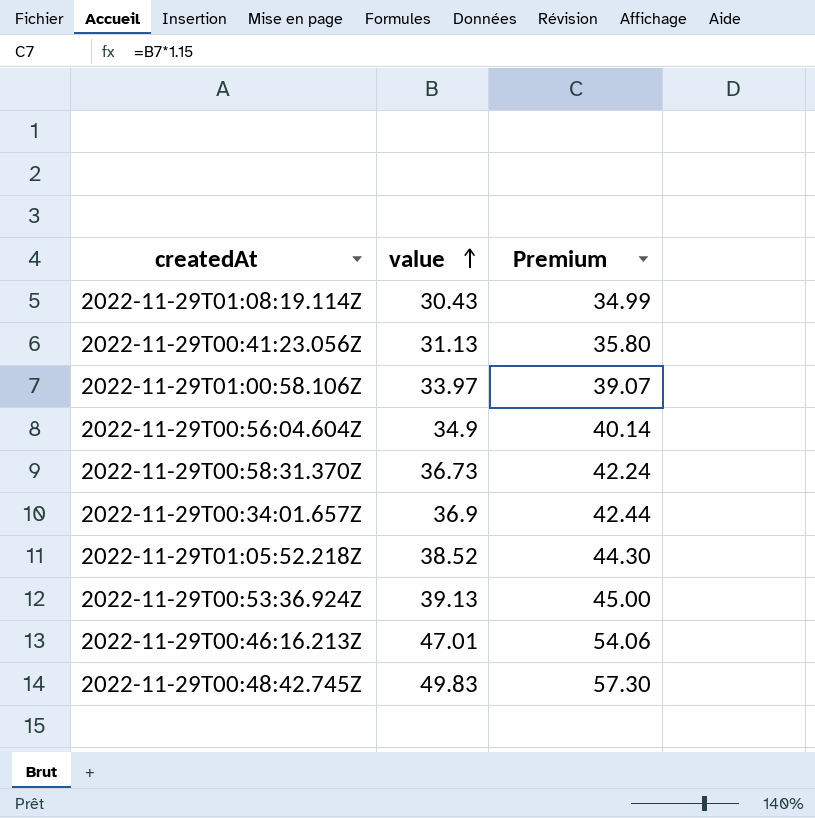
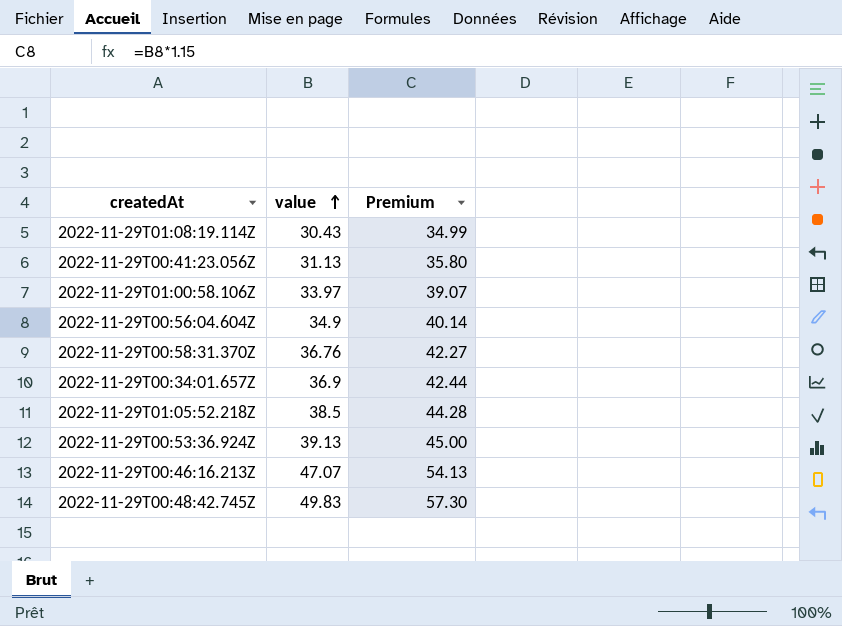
2022-11-29T00:58:31.370Z | value: 36.73 -> 36.76
2022-11-29T00:58:31.370Z | Premium: 42.24 -> 42.27
2022-11-29T01:05:52.218Z | value: 38.52 -> 38.5
2022-11-29T01:05:52.218Z | Premium: 44.30 -> 44.28
2022-11-29T00:46:16.213Z | value: 47.01 -> 47.07
2022-11-29T00:46:16.213Z | Premium: 54.06 -> 54.13

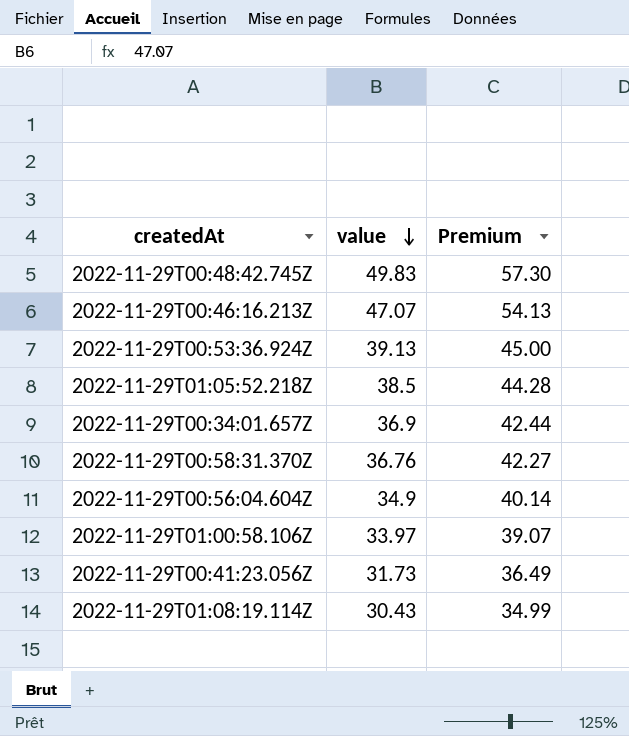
row order: value ascending -> value descending
2022-11-29T00:41:23.056Z | value: 31.13 -> 31.73
2022-11-29T00:41:23.056Z | Premium: 35.80 -> 36.49

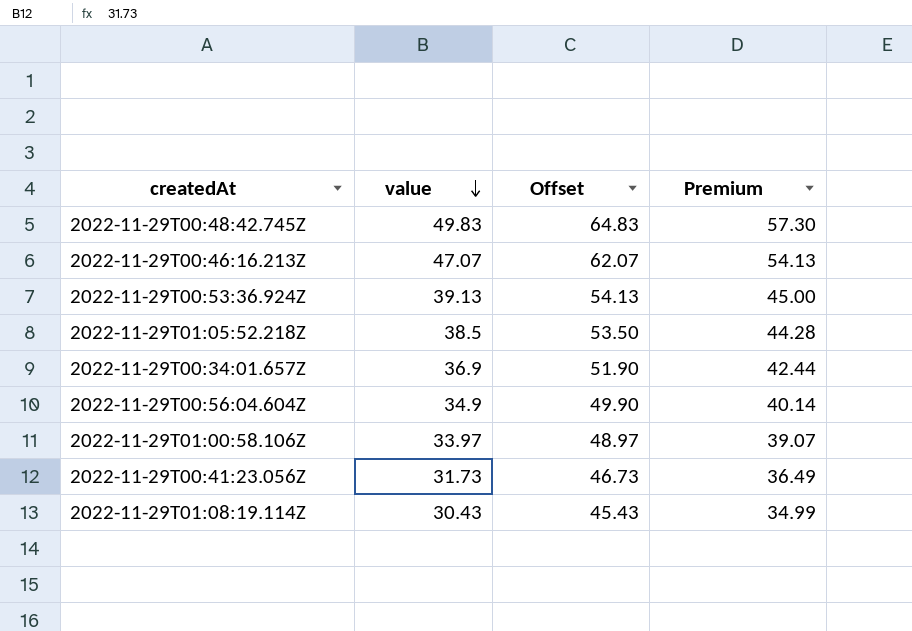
column Offset | formula: none -> [value] + 15
row 2022-11-29T00:58:31.370Z: 36.76 | 42.27 -> none

